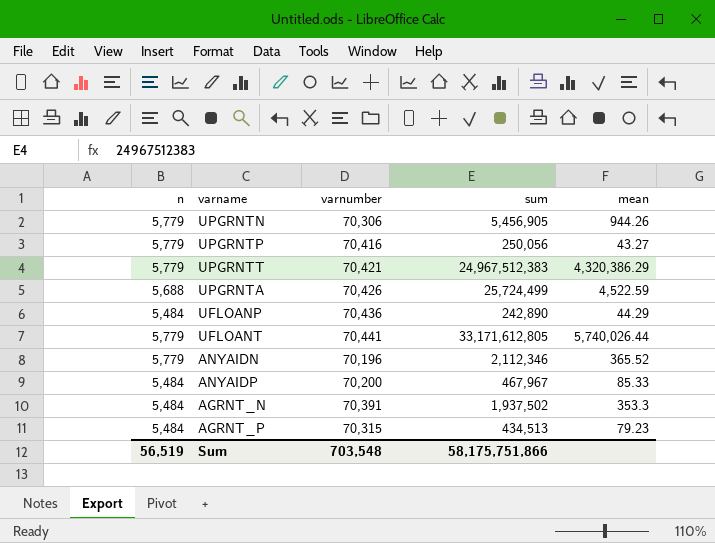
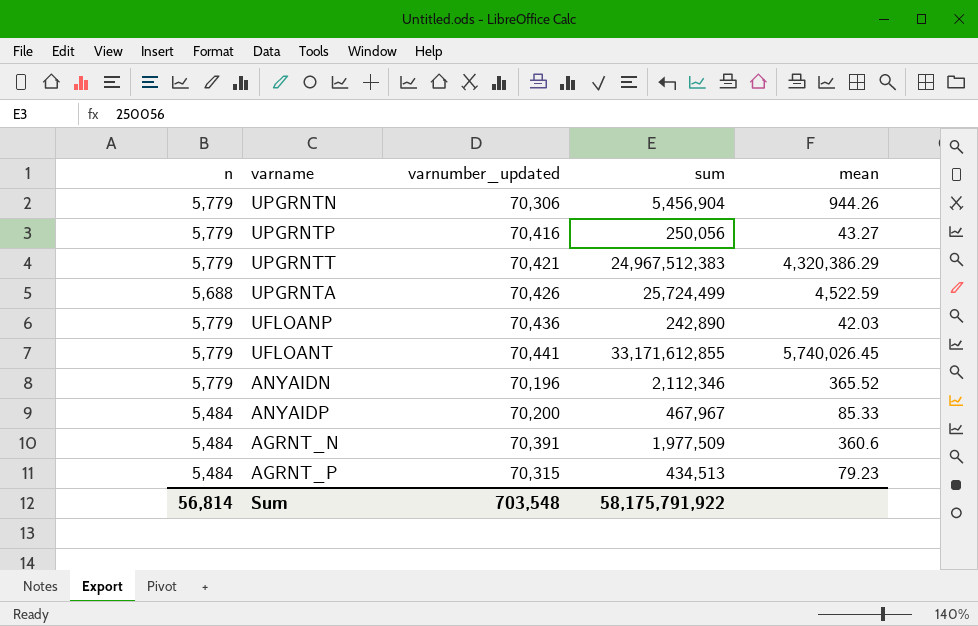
column name: varnumber -> varnumber_updated
UPGRNTN | sum: 5,456,905 -> 5,456,904
UFLOANP | n: 5,484 -> 5,779
UFLOANP | mean: 44.29 -> 42.03
UFLOANT | sum: 33,171,612,805 -> 33,171,612,855
UFLOANT | mean: 5,740,026.44 -> 5,740,026.45
AGRNT_N | sum: 1,937,502 -> 1,977,509
AGRNT_N | mean: 353.3 -> 360.6
Sum | n: 56,519 -> 56,814
Sum | sum: 58,175,751,866 -> 58,175,791,922

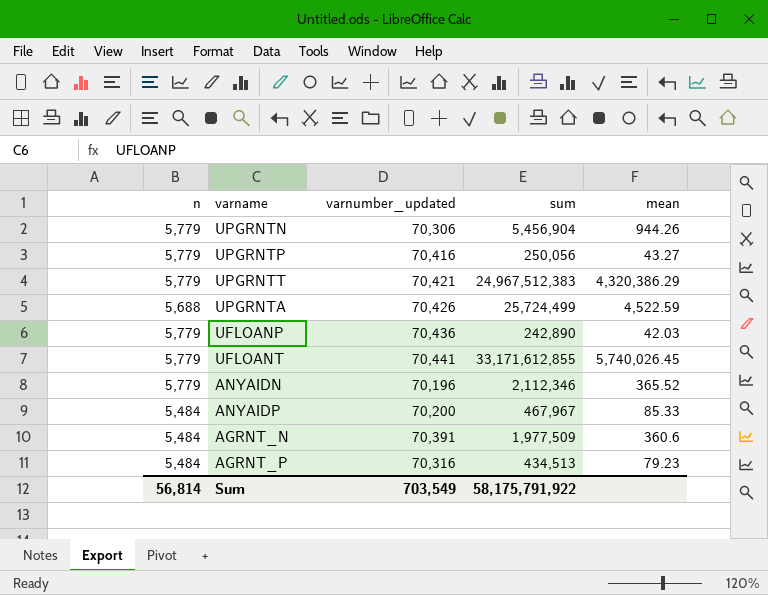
AGRNT_P | varnumber_updated: 70,315 -> 70,316
Sum | varnumber_updated: 703,548 -> 703,549

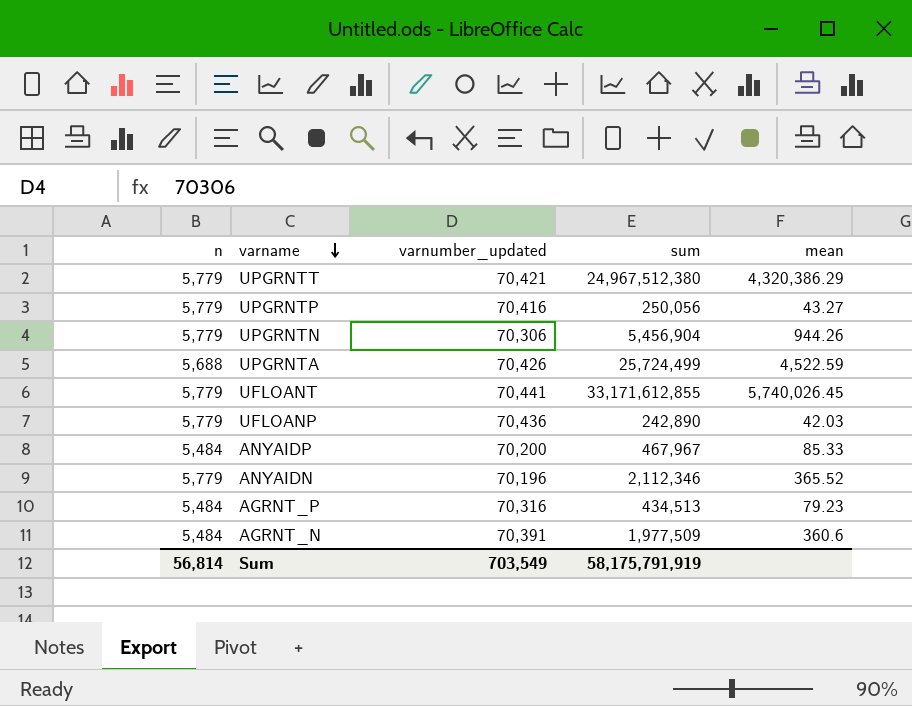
row order: none -> varname descending
UPGRNTT | sum: 24,967,512,383 -> 24,967,512,380
Sum | sum: 58,175,791,922 -> 58,175,791,919

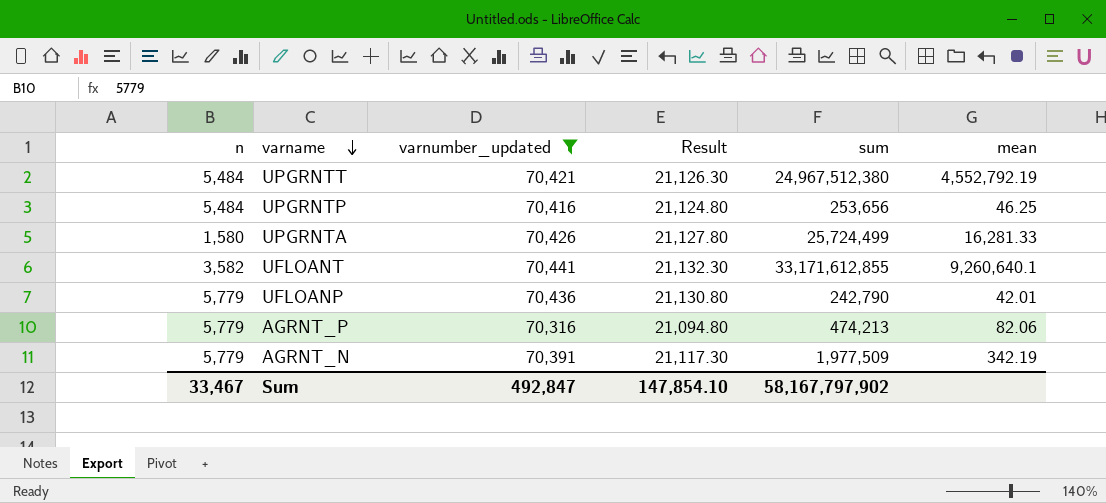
filter: none -> varnumber_updated >= 70,316
column Result | formula: none -> [varnumber_updated] * 0.3
UPGRNTT | n: 5,779 -> 5,484
UPGRNTT | mean: 4,320,386.29 -> 4,552,792.19
UPGRNTP | n: 5,779 -> 5,484
UPGRNTP | sum: 250,056 -> 253,656
UPGRNTP | mean: 43.27 -> 46.25
UPGRNTA | n: 5,688 -> 1,580
UPGRNTA | mean: 4,522.59 -> 16,281.33
UFLOANT | n: 5,779 -> 3,582
UFLOANT | mean: 5,740,026.45 -> 9,260,640.1
UFLOANP | sum: 242,890 -> 242,790
UFLOANP | mean: 42.03 -> 42.01
AGRNT_P | n: 5,484 -> 5,779
AGRNT_P | sum: 434,513 -> 474,213
AGRNT_P | mean: 79.23 -> 82.06
AGRNT_N | n: 5,484 -> 5,779
AGRNT_N | mean: 360.6 -> 342.19
Sum | n: 56,814 -> 33,467
Sum | varnumber_updated: 703,549 -> 492,847
Sum | sum: 58,175,791,919 -> 58,167,797,902

